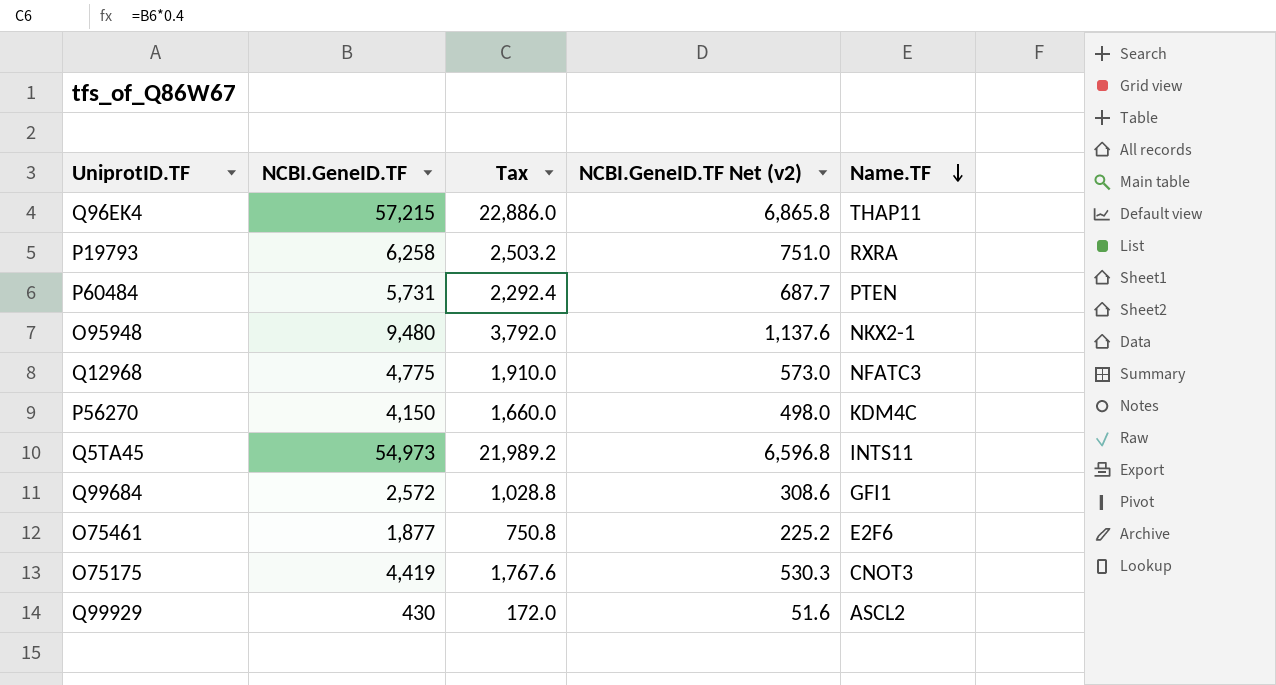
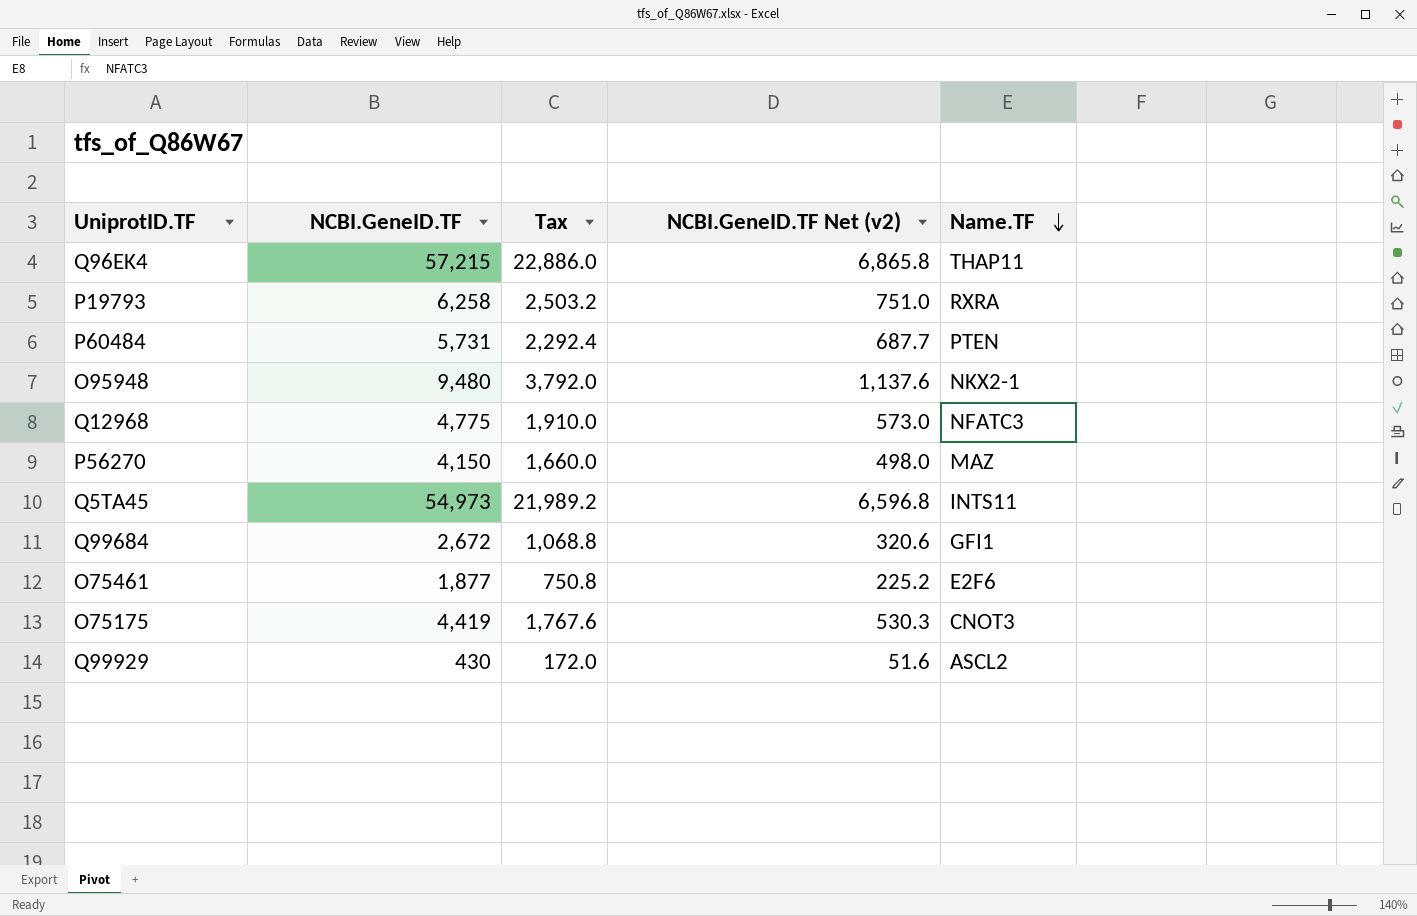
P56270 | Name.TF: KDM4C -> MAZ
Q99684 | NCBI.GeneID.TF: 2,572 -> 2,672
Q99684 | Tax: 1,028.8 -> 1,068.8
Q99684 | NCBI.GeneID.TF Net (v2): 308.6 -> 320.6

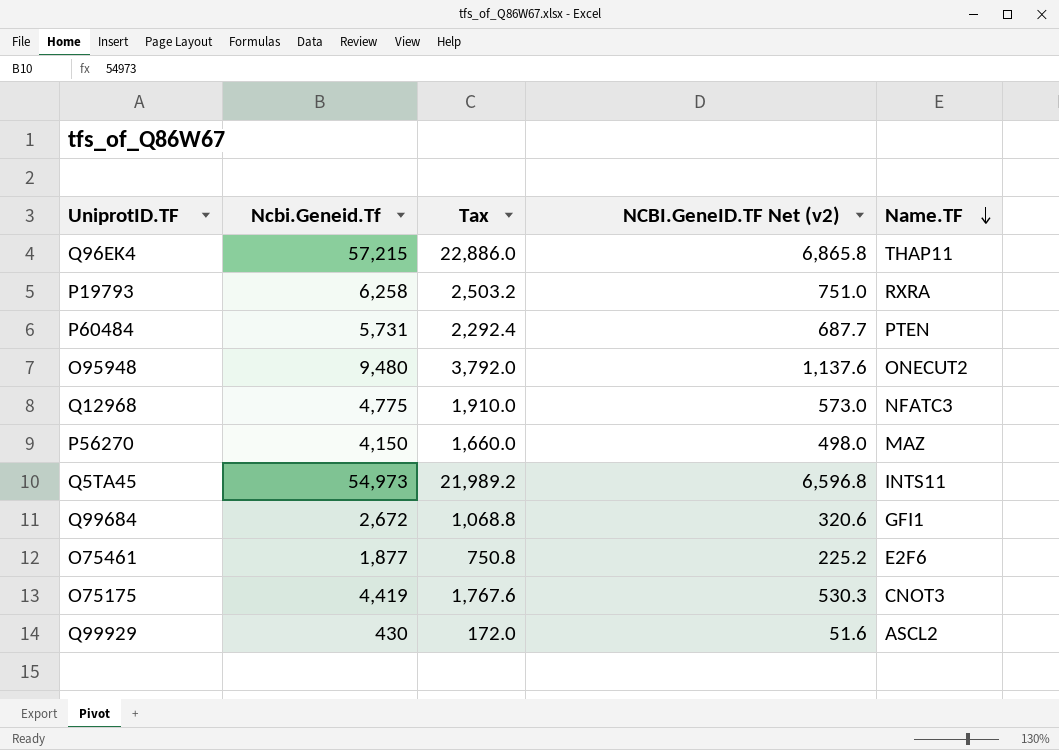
column name: NCBI.GeneID.TF -> Ncbi.Geneid.Tf
O95948 | Name.TF: NKX2-1 -> ONECUT2

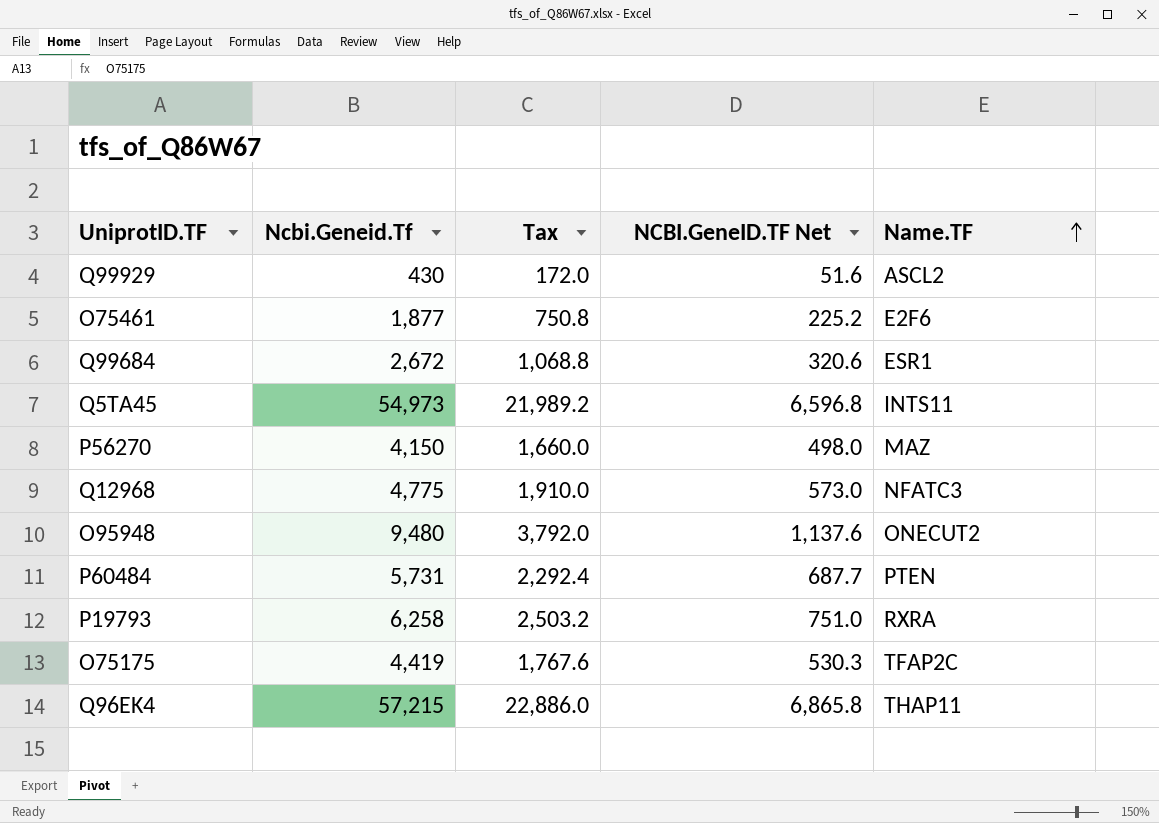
row order: Name.TF descending -> Name.TF ascending
column name: NCBI.GeneID.TF Net (v2) -> NCBI.GeneID.TF Net
Q99684 | Name.TF: GFI1 -> ESR1
O75175 | Name.TF: CNOT3 -> TFAP2C

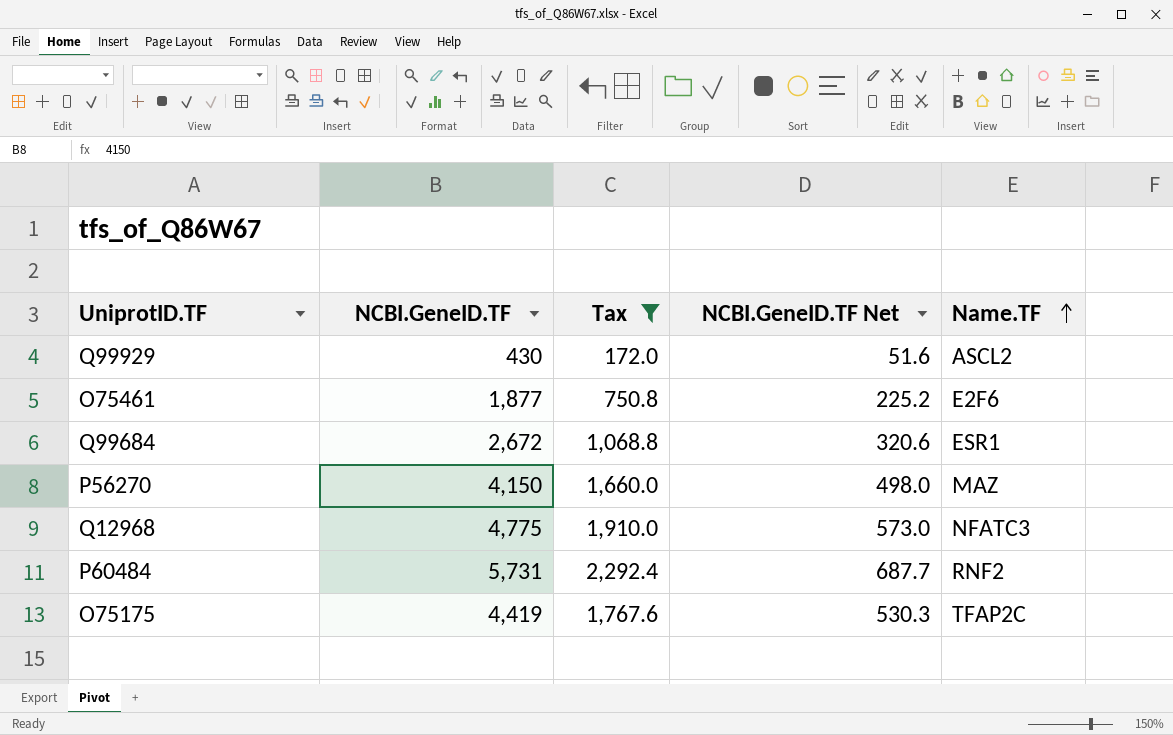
filter: none -> Tax <= 2,292.4
column name: Ncbi.Geneid.Tf -> NCBI.GeneID.TF
P60484 | Name.TF: PTEN -> RNF2

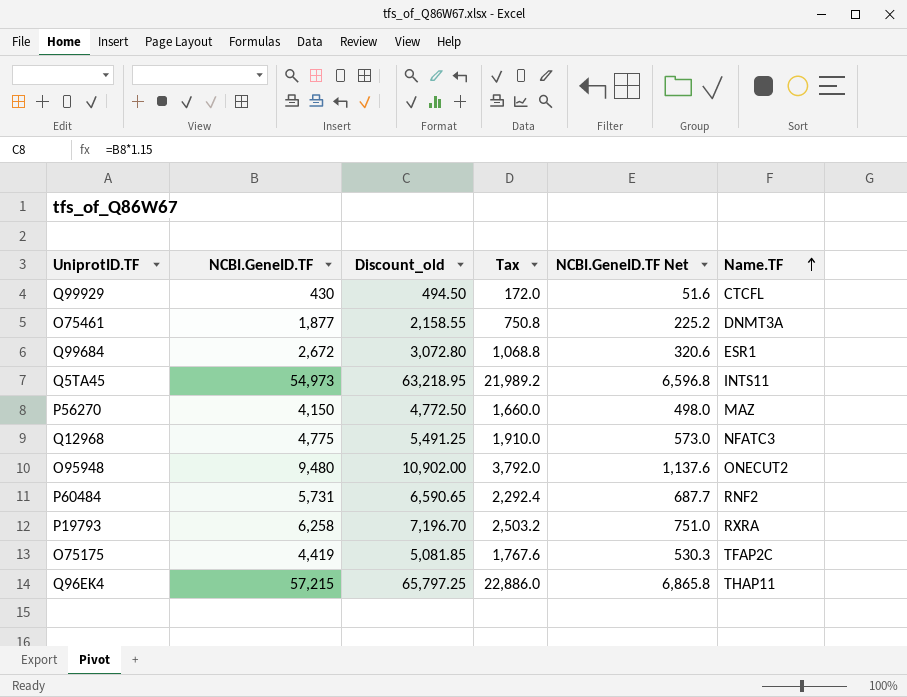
filter: Tax <= 2,292.4 -> none
column Discount_old | formula: none -> [NCBI.GeneID.TF] * 1.15
Q99929 | Name.TF: ASCL2 -> CTCFL
O75461 | Name.TF: E2F6 -> DNMT3A

